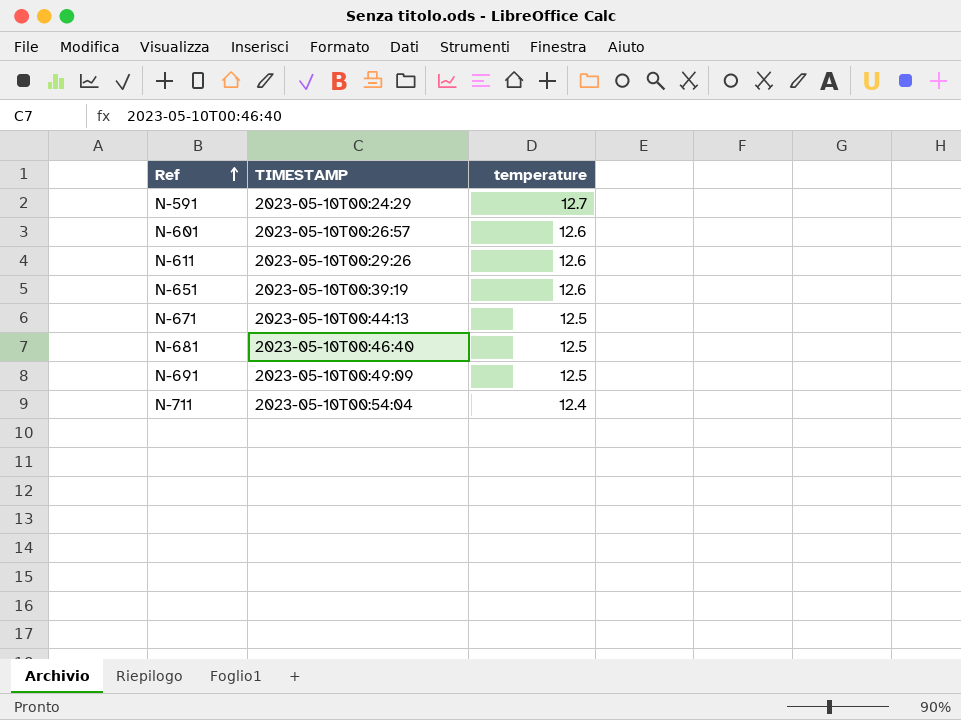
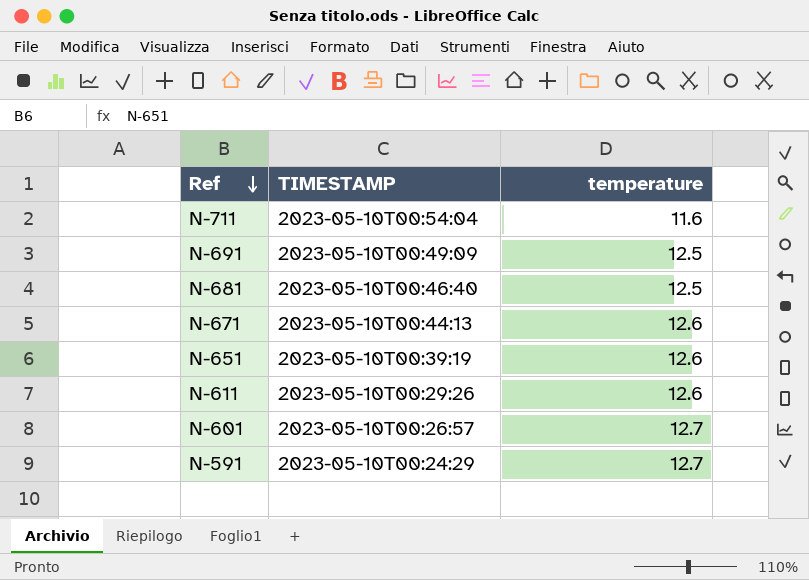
row order: Ref ascending -> Ref descending
N-711 | temperature: 12.4 -> 11.6
N-671 | temperature: 12.5 -> 12.6
N-601 | temperature: 12.6 -> 12.7

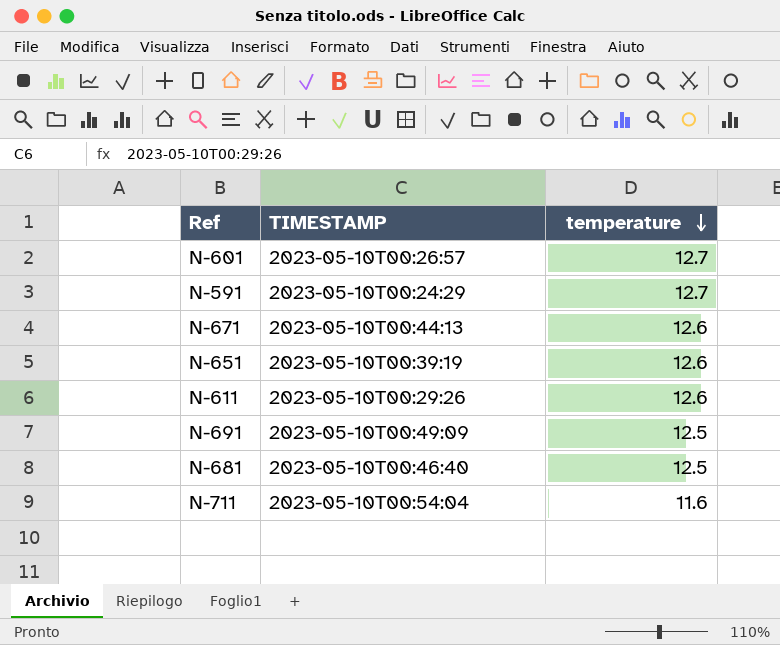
row order: Ref descending -> temperature descending

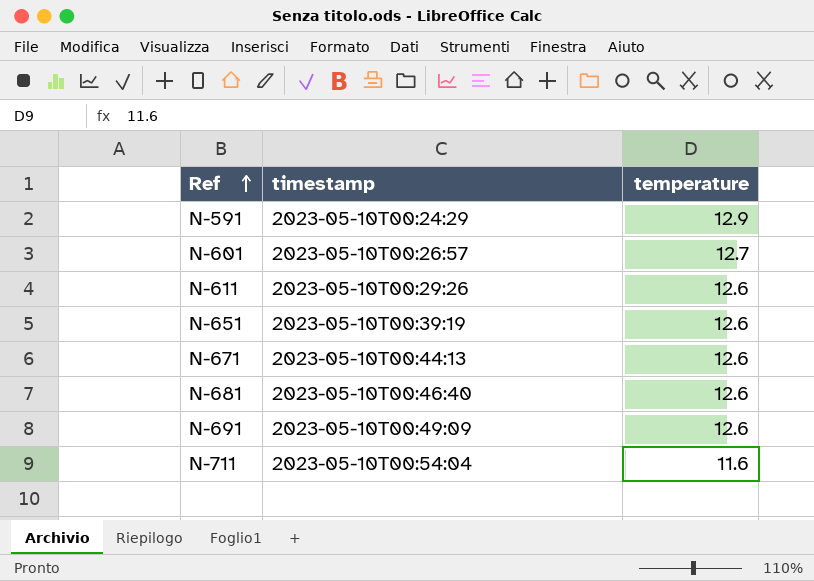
row order: temperature descending -> Ref ascending
column name: TIMESTAMP -> timestamp
N-591 | temperature: 12.7 -> 12.9
N-681 | temperature: 12.5 -> 12.6
N-691 | temperature: 12.5 -> 12.6

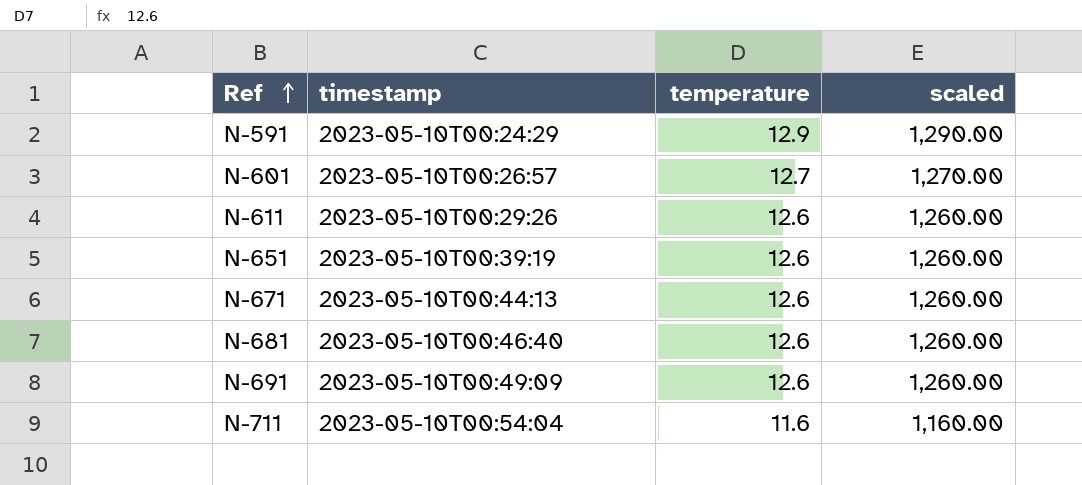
column scaled | formula: none -> [temperature] * 100

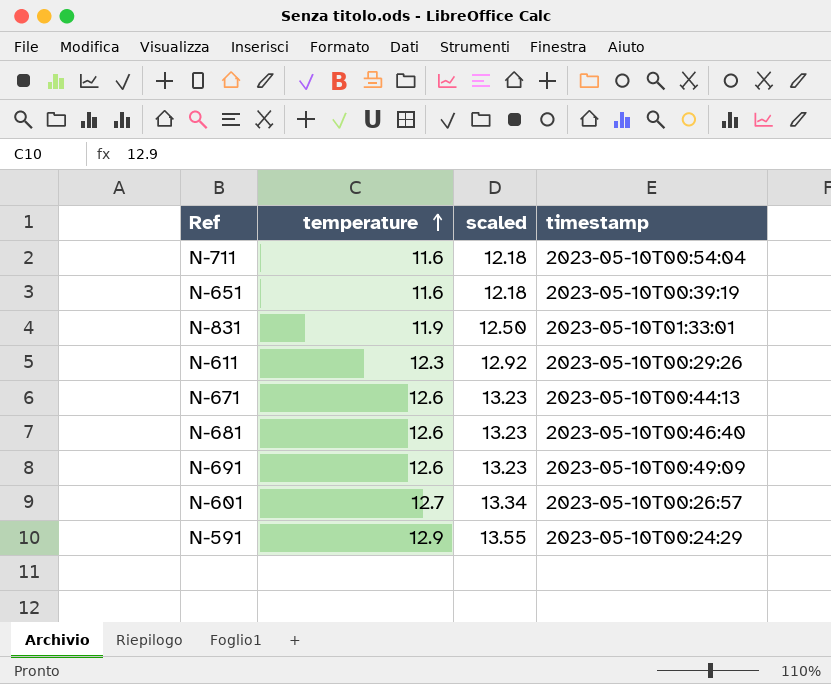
row order: Ref ascending -> temperature ascending
column scaled | formula: [temperature] * 100 -> [temperature] * 1.05
column timestamp | position: 2 -> 4
N-651 | temperature: 12.6 -> 11.6
row N-831: none -> 11.9 | 12.50 | 2023-05-10T01:33:01
N-611 | temperature: 12.6 -> 12.3

